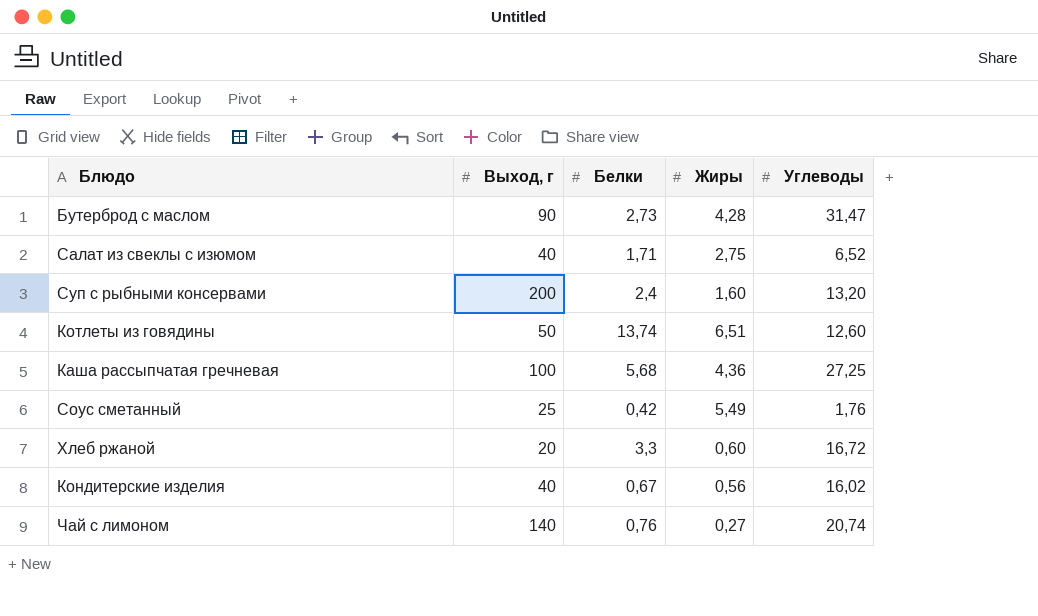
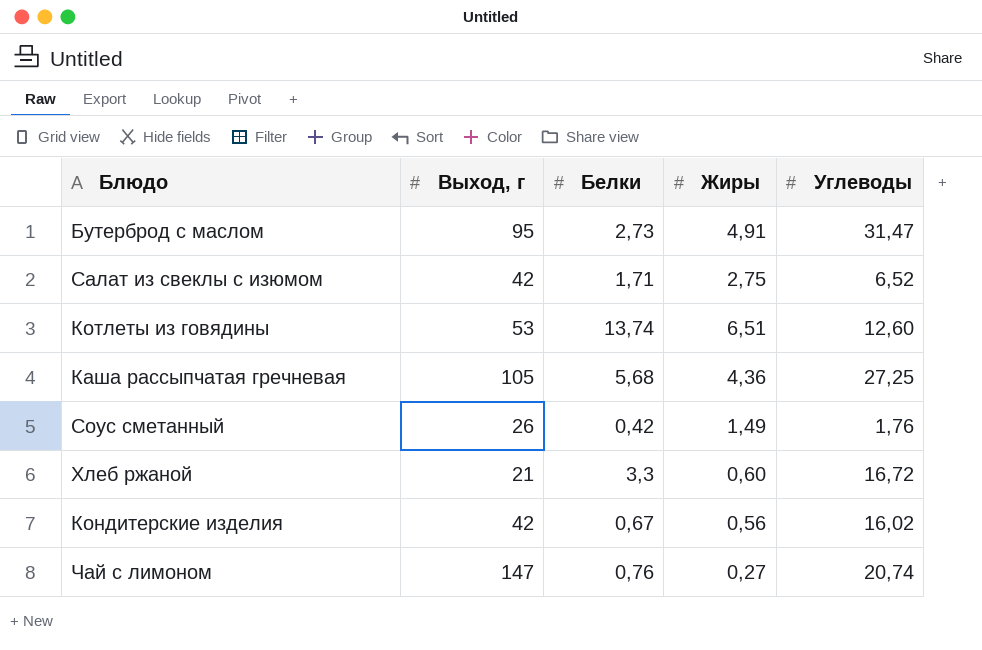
row Суп с рыбными консервами: 200 | 2,4 | 1,60 | 13,20 -> none
Бутерброд с маслом | Выход, г: 90 -> 95
Бутерброд с маслом | Жиры: 4,28 -> 4,91
Салат из свеклы с изюмом | Выход, г: 40 -> 42
Котлеты из говядины | Выход, г: 50 -> 53
Каша рассыпчатая гречневая | Выход, г: 100 -> 105
Соус сметанный | Выход, г: 25 -> 26
Соус сметанный | Жиры: 5,49 -> 1,49
Хлеб ржаной | Выход, г: 20 -> 21
Кондитерские изделия | Выход, г: 40 -> 42
Чай с лимоном | Выход, г: 140 -> 147

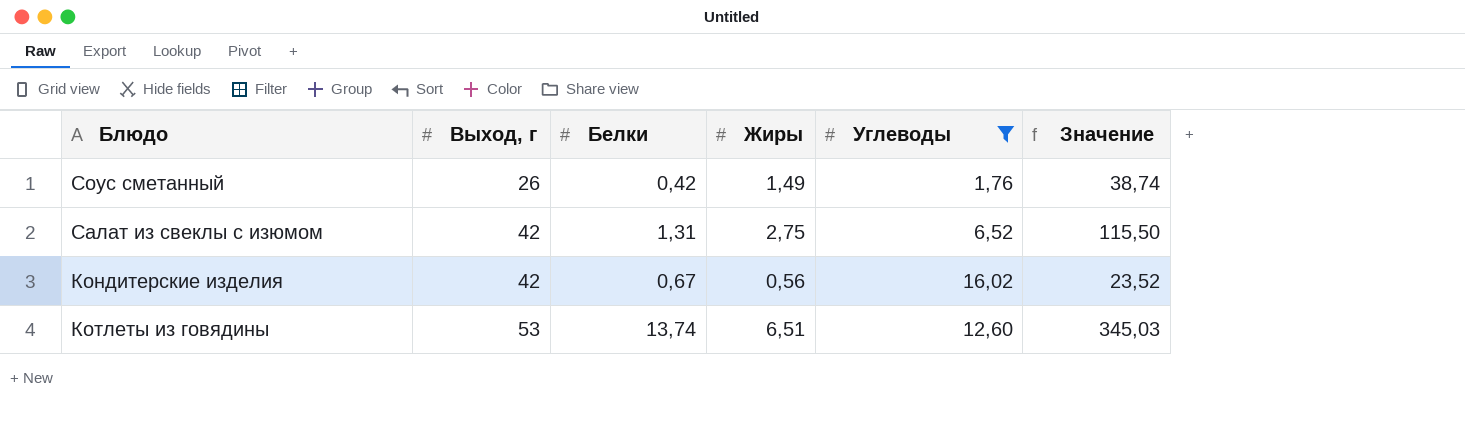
filter: none -> Углеводы <= 16,02
row order: none -> Выход, г ascending
column Значение | formula: none -> [Выход, г] * [Жиры]
Салат из свеклы с изюмом | Белки: 1,71 -> 1,31

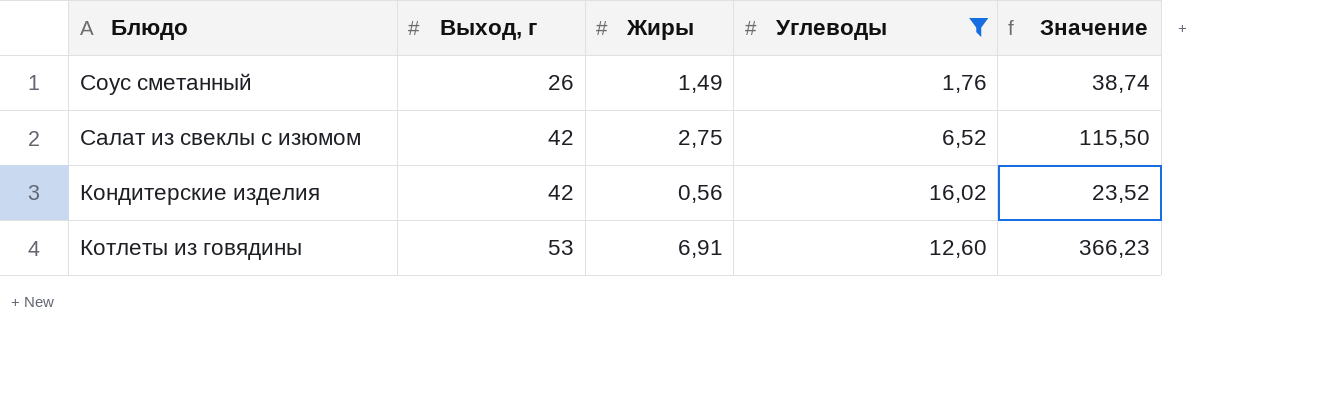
column Белки | position: 3 -> none
Котлеты из говядины | Жиры: 6,51 -> 6,91
Котлеты из говядины | Значение: 345,03 -> 366,23

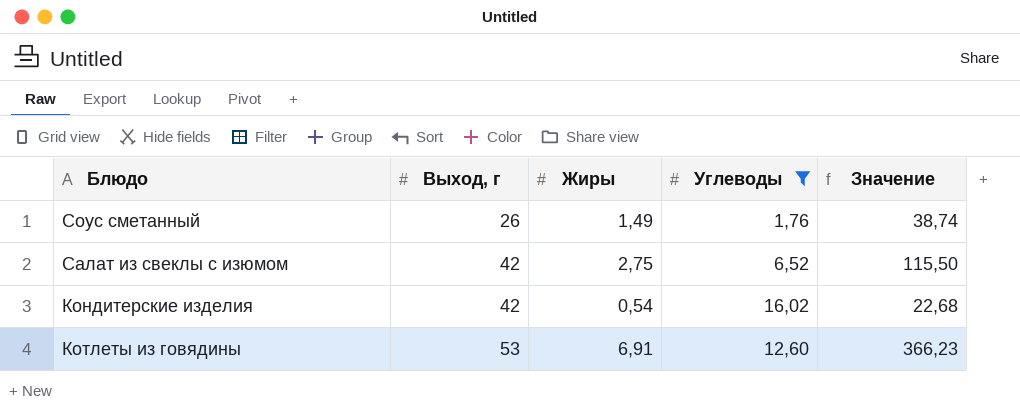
Кондитерские изделия | Жиры: 0,56 -> 0,54
Кондитерские изделия | Значение: 23,52 -> 22,68

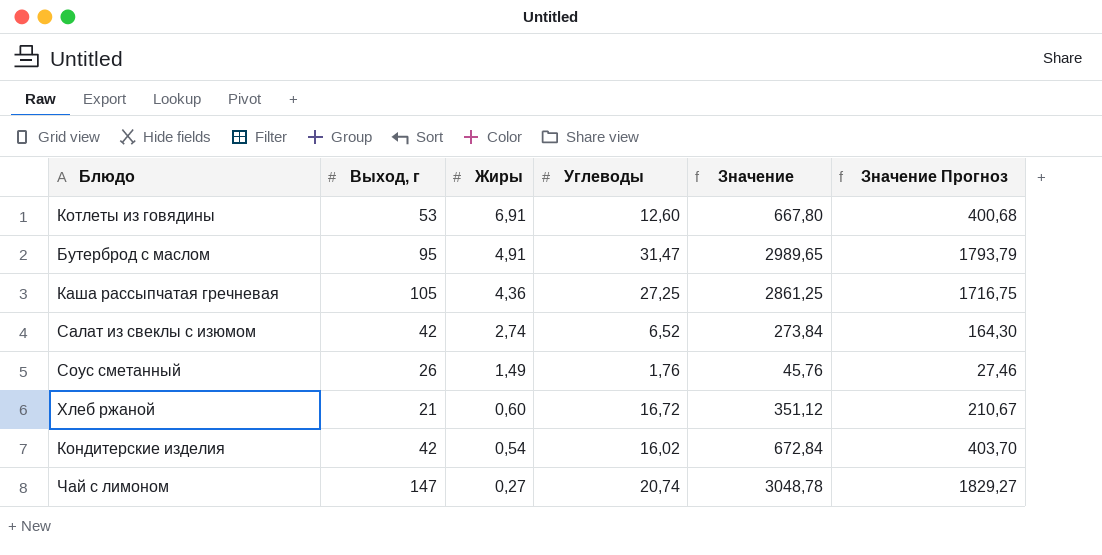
filter: Углеводы <= 16,02 -> none
row order: Выход, г ascending -> Жиры descending
column Значение | formula: [Выход, г] * [Жиры] -> [Выход, г] * [Углеводы]
column Значение Прогноз | formula: none -> [Значение] * 0,6
Салат из свеклы с изюмом | Жиры: 2,75 -> 2,74

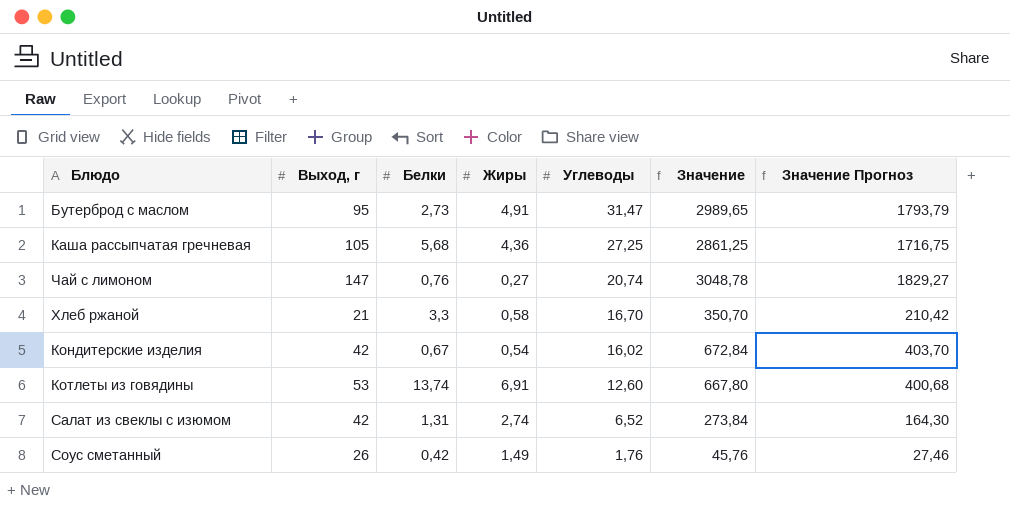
row order: Жиры descending -> Углеводы descending
column Белки | position: none -> 3
Хлеб ржаной | Жиры: 0,60 -> 0,58
Хлеб ржаной | Углеводы: 16,72 -> 16,70
Хлеб ржаной | Значение: 351,12 -> 350,70
Хлеб ржаной | Значение Прогноз: 210,67 -> 210,42

